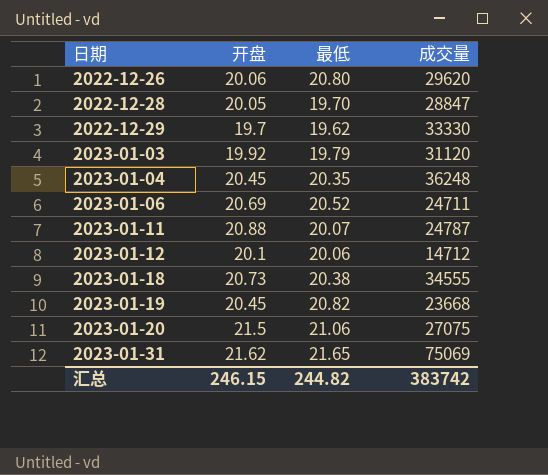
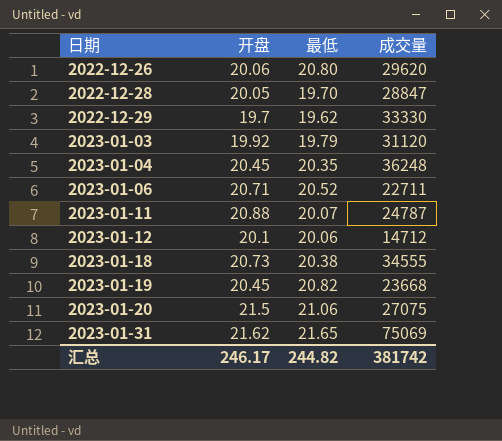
2023-01-06 | 开盘: 20.69 -> 20.71
2023-01-06 | 成交量: 24711 -> 22711
汇总 | 开盘: 246.15 -> 246.17
汇总 | 成交量: 383742 -> 381742

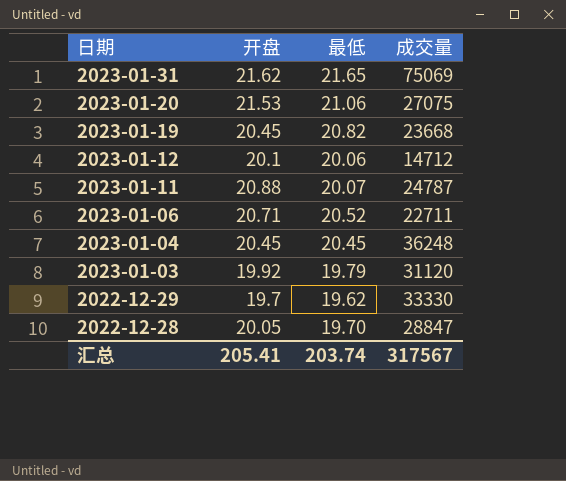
row order: 日期 ascending -> 日期 descending
row 2022-12-26: 20.06 | 20.80 | 29620 -> none
row 2023-01-18: 20.73 | 20.38 | 34555 -> none
2023-01-20 | 开盘: 21.5 -> 21.53
2023-01-04 | 最低: 20.35 -> 20.45
汇总 | 开盘: 246.17 -> 205.41
汇总 | 最低: 244.82 -> 203.74
汇总 | 成交量: 381742 -> 317567

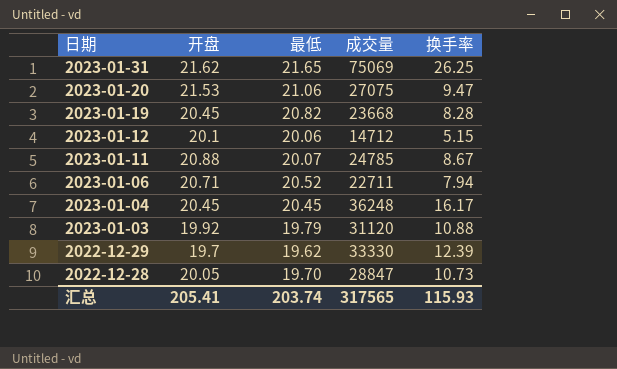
column 换手率 | position: none -> 5
2023-01-11 | 成交量: 24787 -> 24785
汇总 | 成交量: 317567 -> 317565

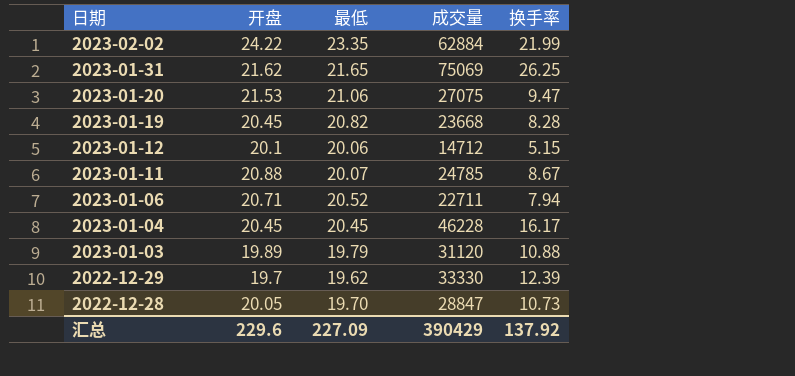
row 2023-02-02: none -> 24.22 | 23.35 | 62884 | 21.99
2023-01-04 | 成交量: 36248 -> 46228
2023-01-03 | 开盘: 19.92 -> 19.89
汇总 | 开盘: 205.41 -> 229.6
汇总 | 最低: 203.74 -> 227.09
汇总 | 成交量: 317565 -> 390429
汇总 | 换手率: 115.93 -> 137.92

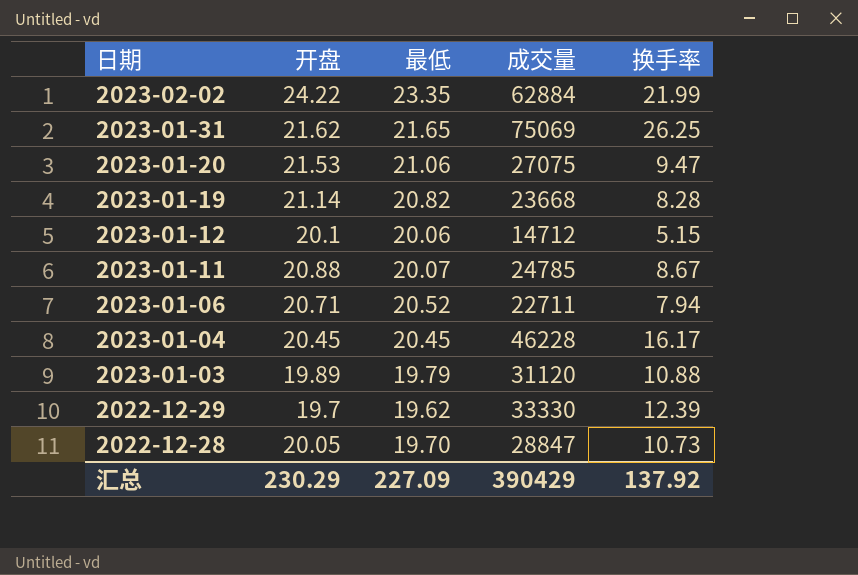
2023-01-19 | 开盘: 20.45 -> 21.14
汇总 | 开盘: 229.6 -> 230.29

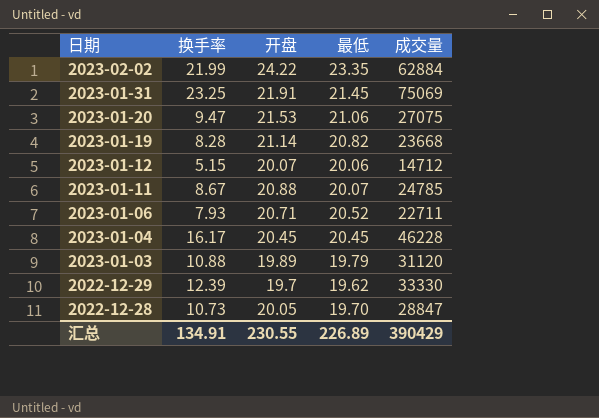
column 换手率 | position: 5 -> 2
2023-01-31 | 换手率: 26.25 -> 23.25
2023-01-31 | 开盘: 21.62 -> 21.91
2023-01-31 | 最低: 21.65 -> 21.45
2023-01-12 | 开盘: 20.1 -> 20.07
2023-01-06 | 换手率: 7.94 -> 7.93
汇总 | 换手率: 137.92 -> 134.91
汇总 | 开盘: 230.29 -> 230.55
汇总 | 最低: 227.09 -> 226.89

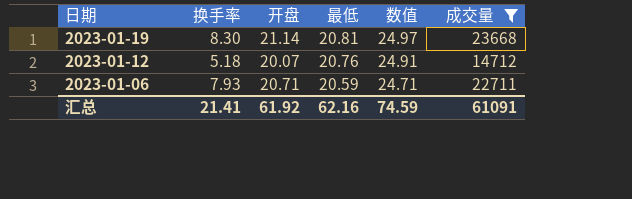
filter: none -> 成交量 <= 23668
column 数值 | formula: none -> [最低] * 1.2
2023-01-19 | 换手率: 8.28 -> 8.30
2023-01-19 | 最低: 20.82 -> 20.81
2023-01-12 | 换手率: 5.15 -> 5.18
2023-01-12 | 最低: 20.06 -> 20.76
2023-01-06 | 最低: 20.52 -> 20.59
汇总 | 换手率: 134.91 -> 21.41
汇总 | 开盘: 230.55 -> 61.92
汇总 | 最低: 226.89 -> 62.16
汇总 | 成交量: 390429 -> 61091

